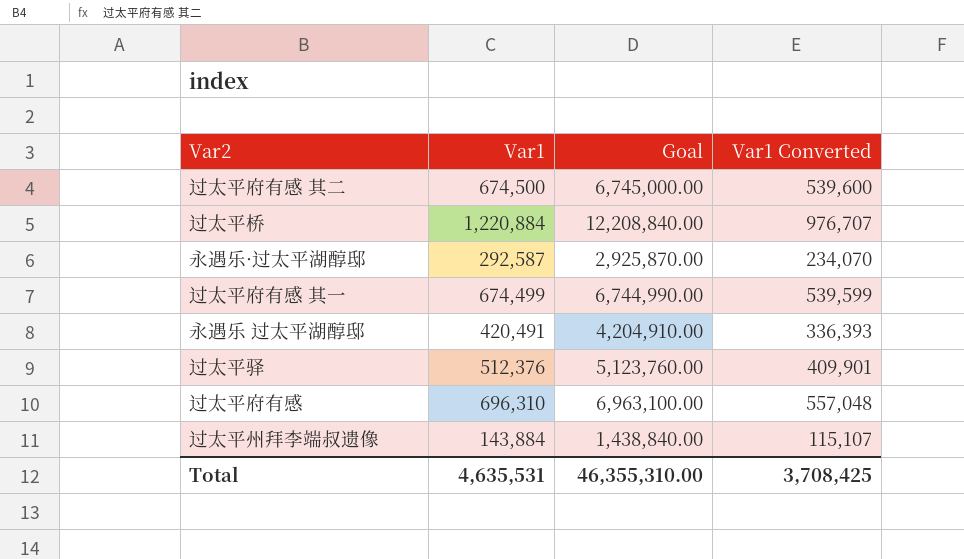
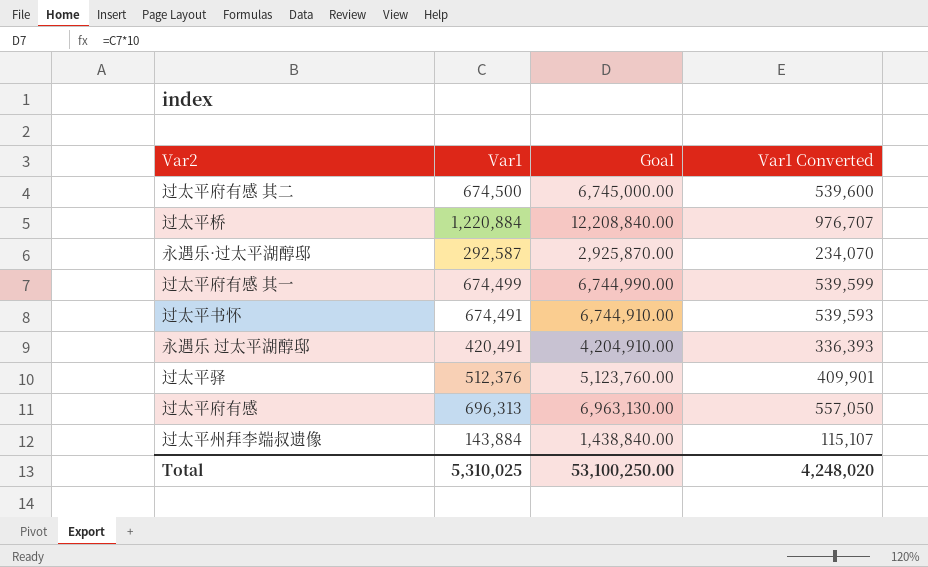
row 过太平书怀: none -> 674,491 | 6,744,910.00 | 539,593
过太平府有感 | Var1: 696,310 -> 696,313
过太平府有感 | Goal: 6,963,100.00 -> 6,963,130.00
过太平府有感 | Var1 Converted: 557,048 -> 557,050
Total | Var1: 4,635,531 -> 5,310,025
Total | Goal: 46,355,310.00 -> 53,100,250.00
Total | Var1 Converted: 3,708,425 -> 4,248,020

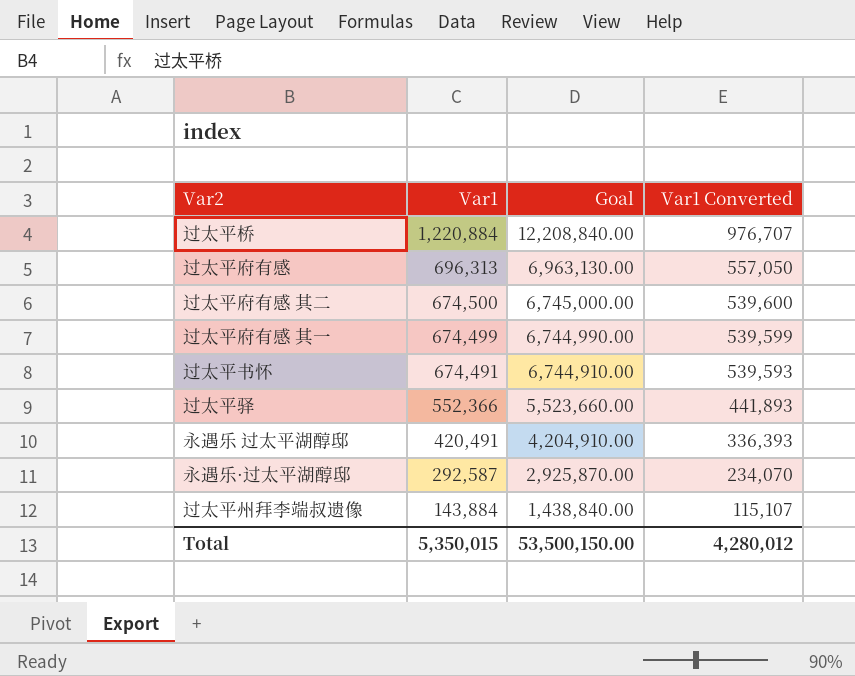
row order: none -> Var1 descending
过太平驿 | Var1: 512,376 -> 552,366
过太平驿 | Goal: 5,123,760.00 -> 5,523,660.00
过太平驿 | Var1 Converted: 409,901 -> 441,893
Total | Var1: 5,310,025 -> 5,350,015
Total | Goal: 53,100,250.00 -> 53,500,150.00
Total | Var1 Converted: 4,248,020 -> 4,280,012

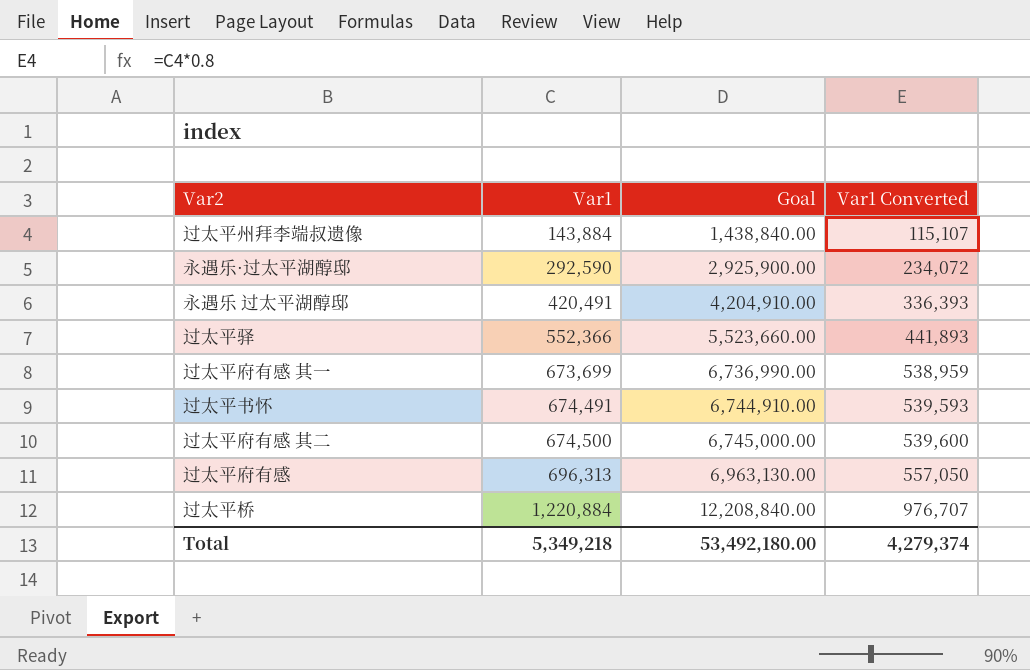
row order: Var1 descending -> Var1 ascending
永遇乐·过太平湖醇邸 | Var1: 292,587 -> 292,590
永遇乐·过太平湖醇邸 | Goal: 2,925,870.00 -> 2,925,900.00
永遇乐·过太平湖醇邸 | Var1 Converted: 234,070 -> 234,072
过太平府有感 其一 | Var1: 674,499 -> 673,699
过太平府有感 其一 | Goal: 6,744,990.00 -> 6,736,990.00
过太平府有感 其一 | Var1 Converted: 539,599 -> 538,959
Total | Var1: 5,350,015 -> 5,349,218
Total | Goal: 53,500,150.00 -> 53,492,180.00
Total | Var1 Converted: 4,280,012 -> 4,279,374

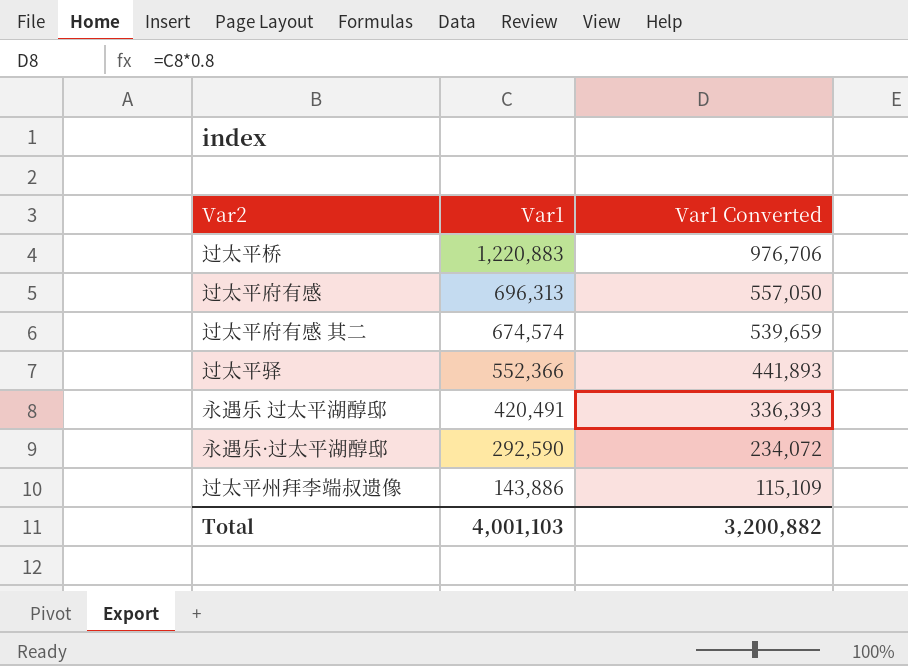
row order: Var1 ascending -> Var1 descending
column Goal | formula: [Var1] * 10 -> none
row 过太平府有感 其一: 673,699 | 6,736,990.00 | 538,959 -> none
row 过太平书怀: 674,491 | 6,744,910.00 | 539,593 -> none
过太平桥 | Var1: 1,220,884 -> 1,220,883
过太平桥 | Var1 Converted: 976,707 -> 976,706
过太平府有感 其二 | Var1: 674,500 -> 674,574
过太平府有感 其二 | Var1 Converted: 539,600 -> 539,659
过太平州拜李端叔遗像 | Var1: 143,884 -> 143,886
过太平州拜李端叔遗像 | Var1 Converted: 115,107 -> 115,109
Total | Var1: 5,349,218 -> 4,001,103
Total | Var1 Converted: 4,279,374 -> 3,200,882

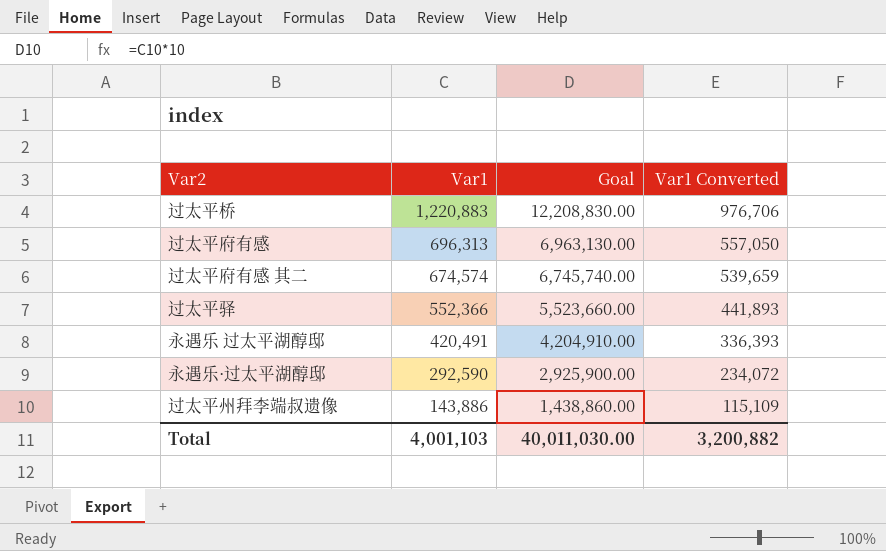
column Goal | formula: none -> [Var1] * 10

